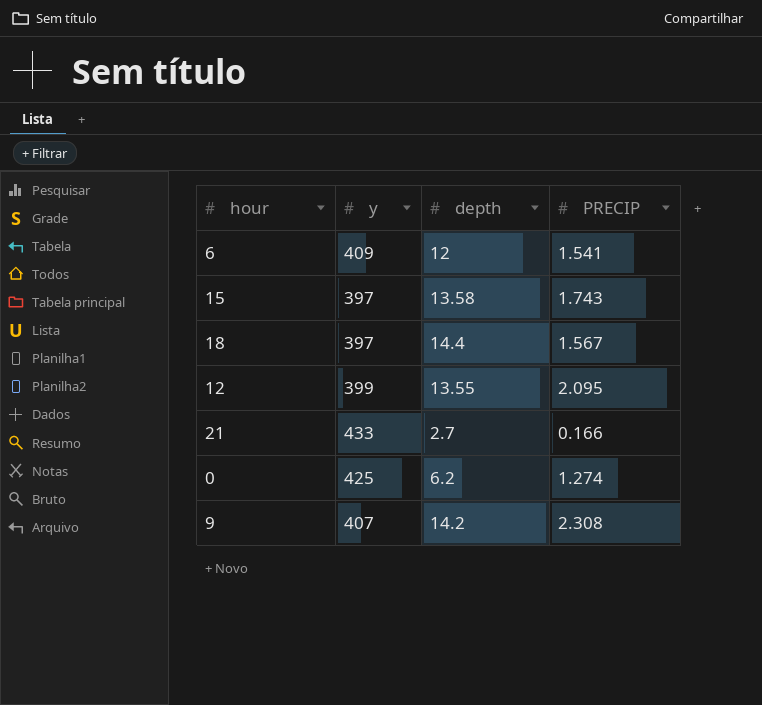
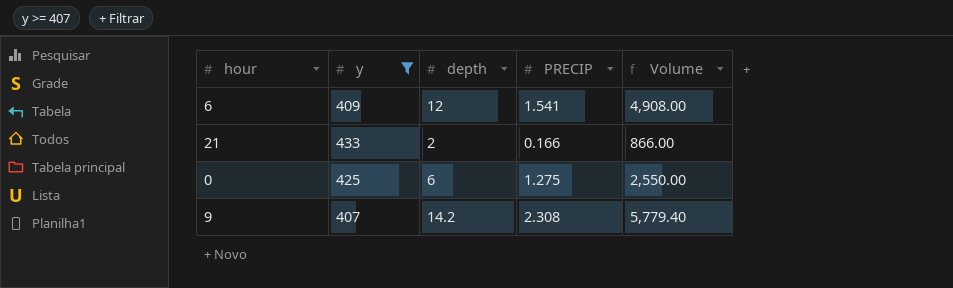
filter: none -> y >= 407
column Volume | formula: none -> [y] * [depth]
21 | depth: 2.7 -> 2
0 | depth: 6.2 -> 6
0 | PRECIP: 1.274 -> 1.275

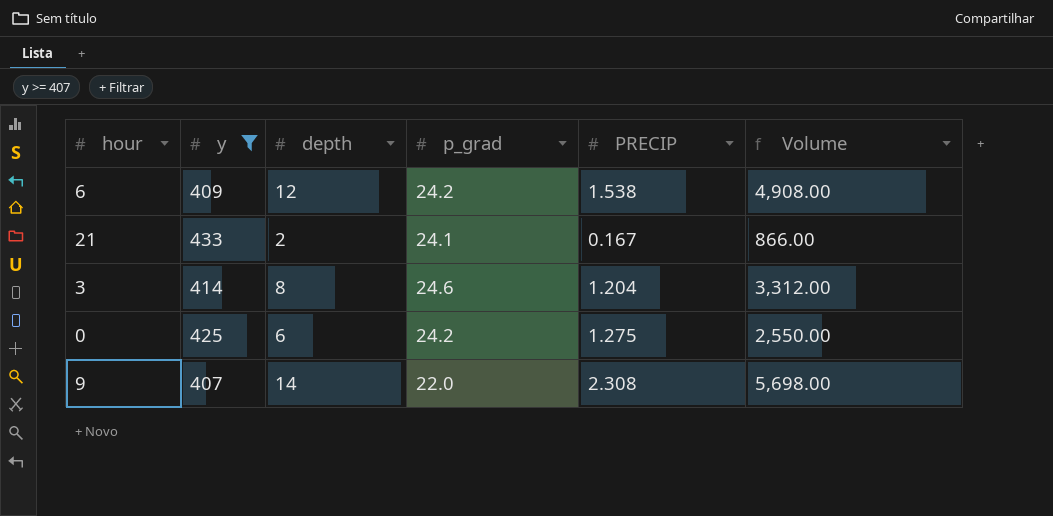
column p_grad | position: none -> 4
6 | PRECIP: 1.541 -> 1.538
21 | PRECIP: 0.166 -> 0.167
row 3: none -> 414 | 8 | 24.6 | 1.204 | 3,312.00
9 | depth: 14.2 -> 14
9 | Volume: 5,779.40 -> 5,698.00

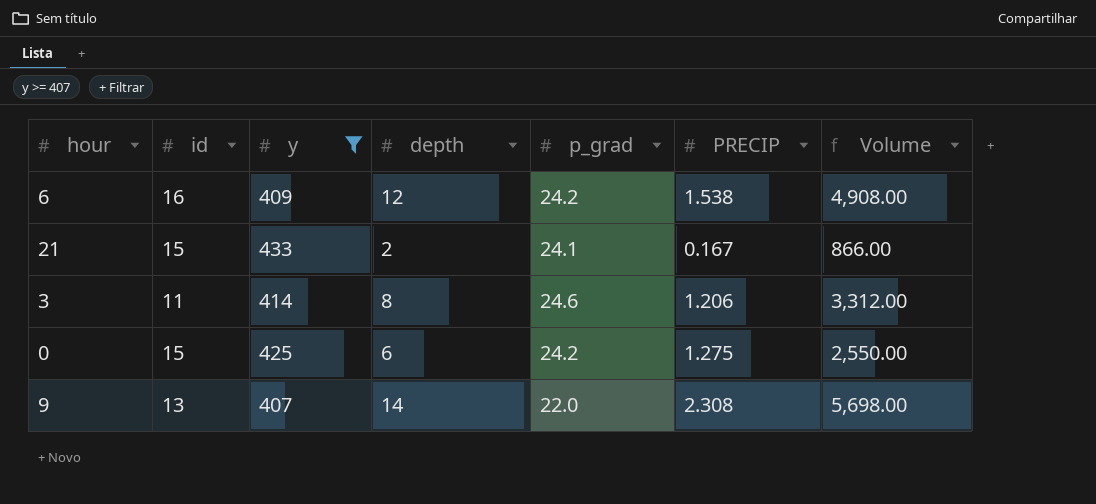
column id | position: none -> 2
3 | PRECIP: 1.204 -> 1.206

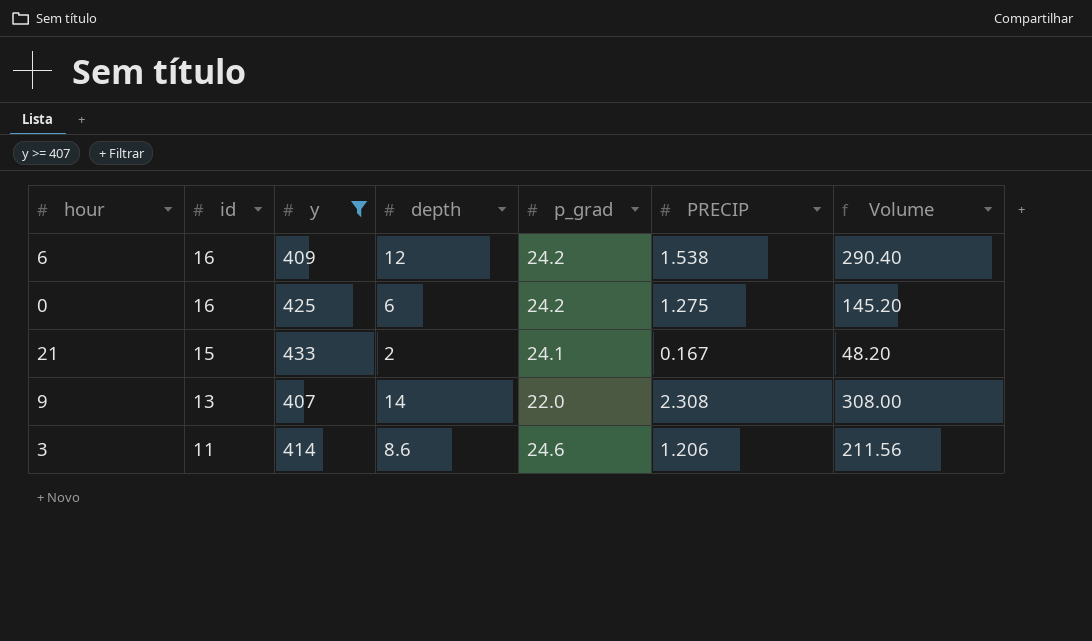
row order: none -> id descending
column Volume | formula: [y] * [depth] -> [depth] * [p_grad]
0 | id: 15 -> 16
3 | depth: 8 -> 8.6

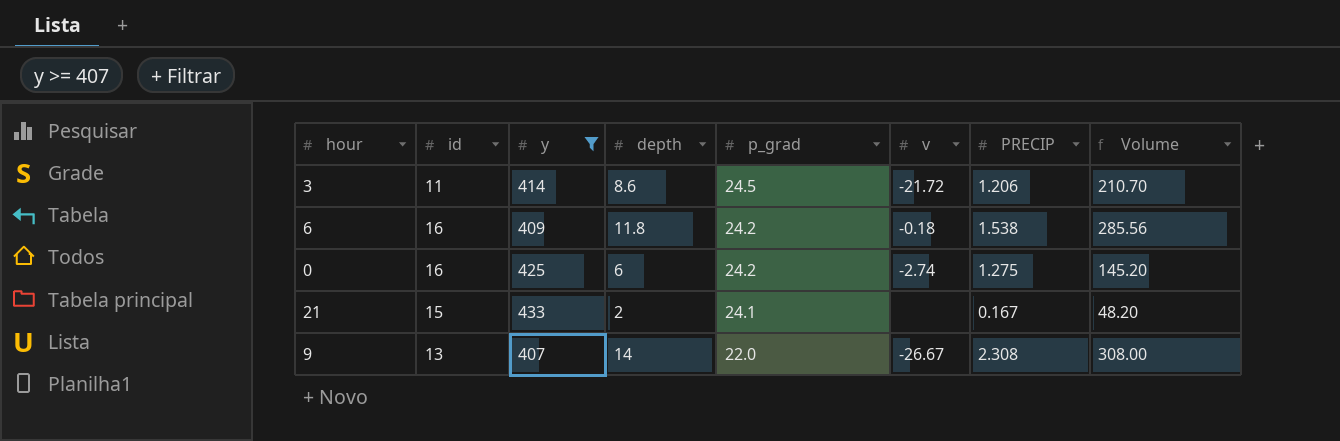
row order: id descending -> p_grad descending
column v | position: none -> 6
3 | p_grad: 24.6 -> 24.5
3 | Volume: 211.56 -> 210.70
6 | depth: 12 -> 11.8
6 | Volume: 290.40 -> 285.56

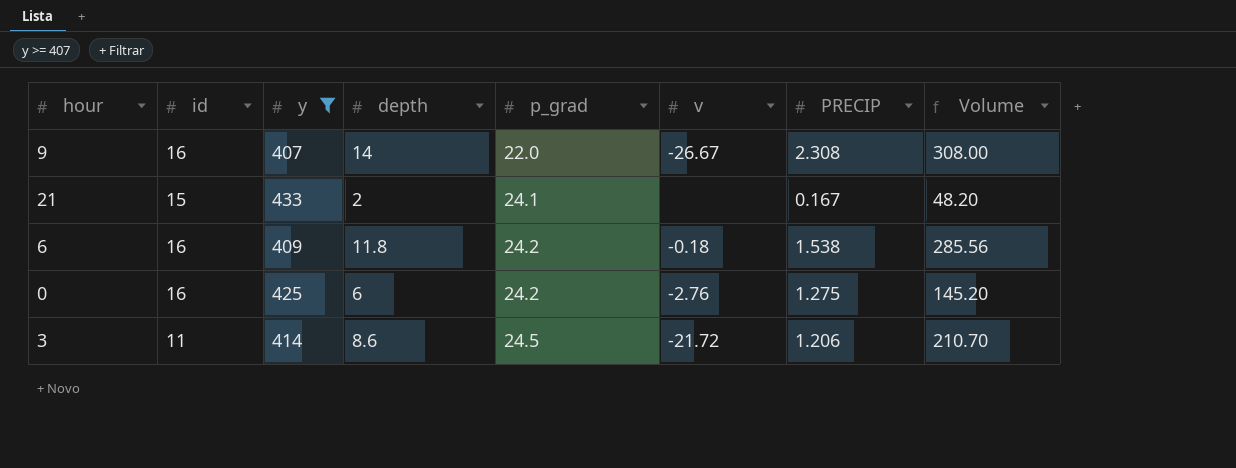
row order: p_grad descending -> p_grad ascending
9 | id: 13 -> 16
0 | v: -2.74 -> -2.76

